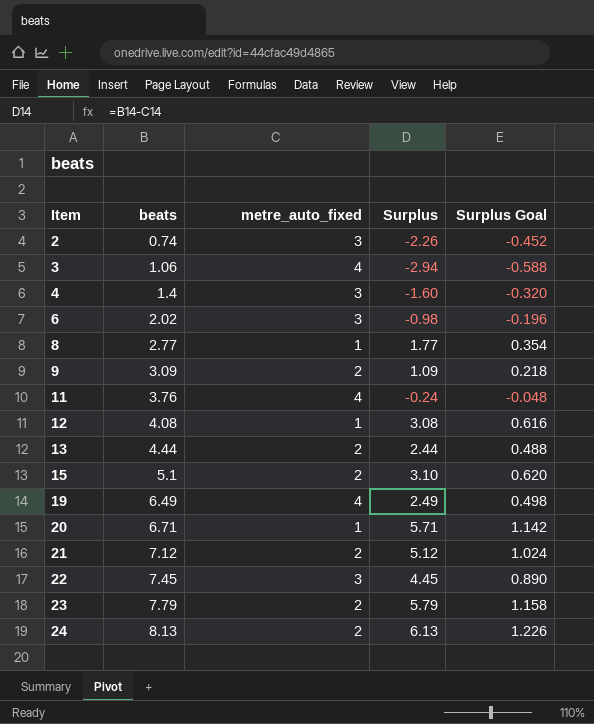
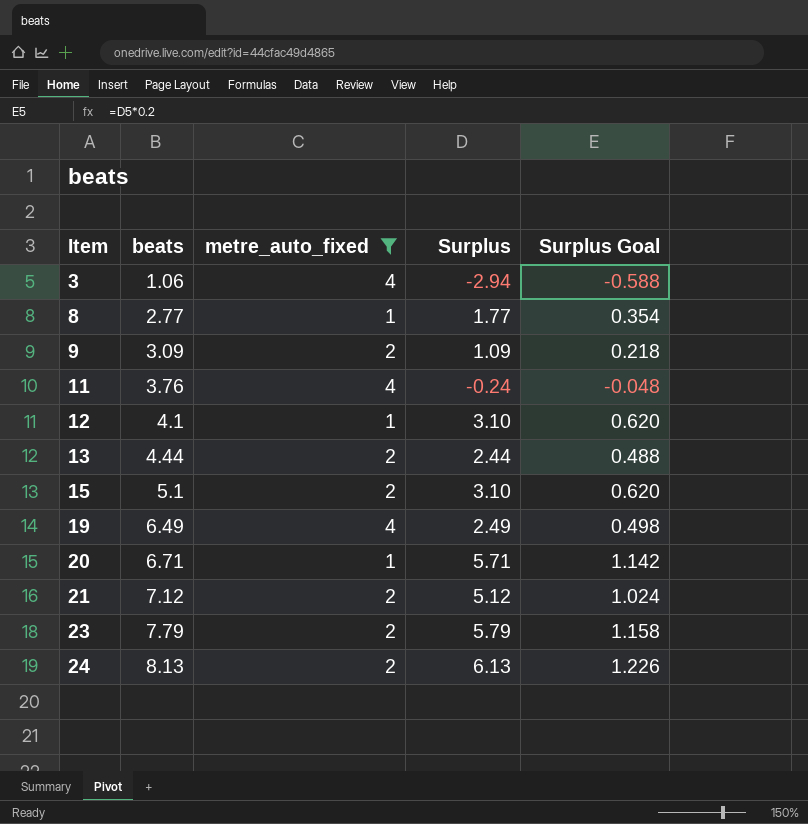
filter: none -> metre_auto_fixed != 3
12 | beats: 4.08 -> 4.1
12 | Surplus: 3.08 -> 3.10
12 | Surplus Goal: 0.616 -> 0.620

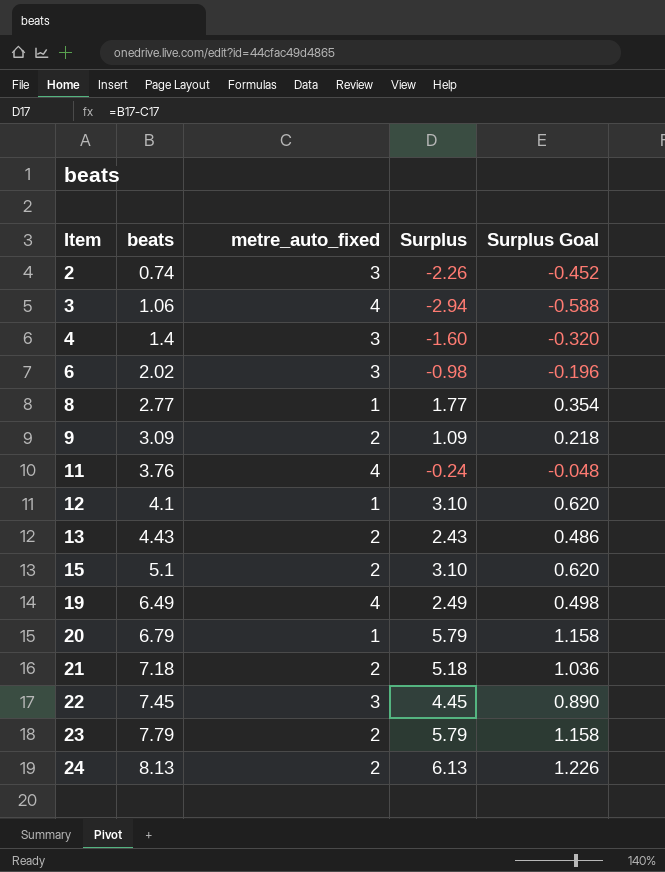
filter: metre_auto_fixed != 3 -> none
13 | beats: 4.44 -> 4.43
13 | Surplus: 2.44 -> 2.43
13 | Surplus Goal: 0.488 -> 0.486
20 | beats: 6.71 -> 6.79
20 | Surplus: 5.71 -> 5.79
20 | Surplus Goal: 1.142 -> 1.158
21 | beats: 7.12 -> 7.18
21 | Surplus: 5.12 -> 5.18
21 | Surplus Goal: 1.024 -> 1.036

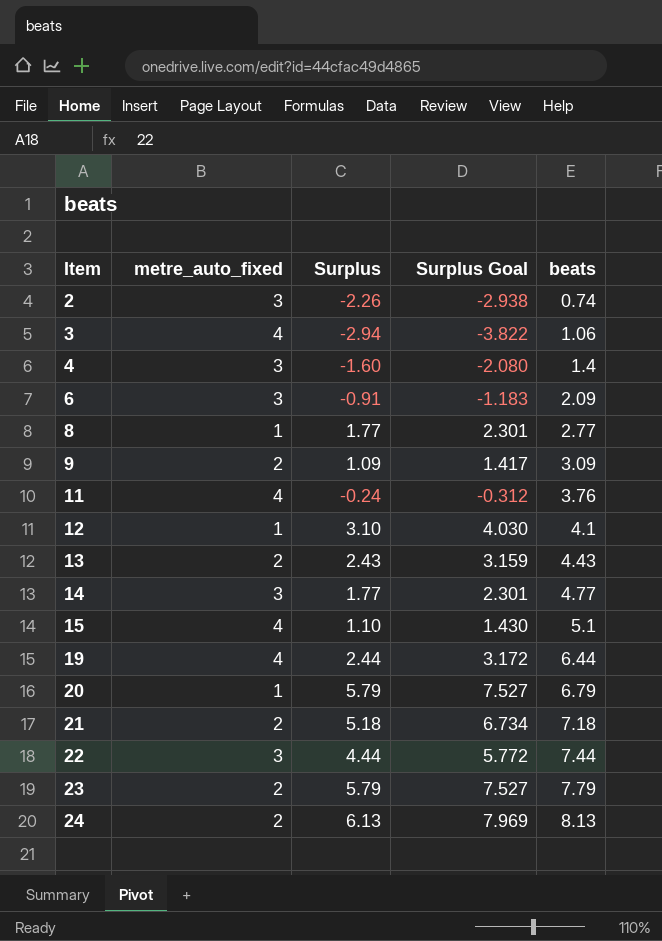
column Surplus Goal | formula: [Surplus] * 0.2 -> [Surplus] * 1.3
column beats | position: 2 -> 5
6 | Surplus: -0.98 -> -0.91
6 | beats: 2.02 -> 2.09
row 14: none -> 3 | 1.77 | 2.301 | 4.77
15 | metre_auto_fixed: 2 -> 4
15 | Surplus: 3.10 -> 1.10
19 | Surplus: 2.49 -> 2.44
19 | beats: 6.49 -> 6.44
22 | Surplus: 4.45 -> 4.44
22 | beats: 7.45 -> 7.44

